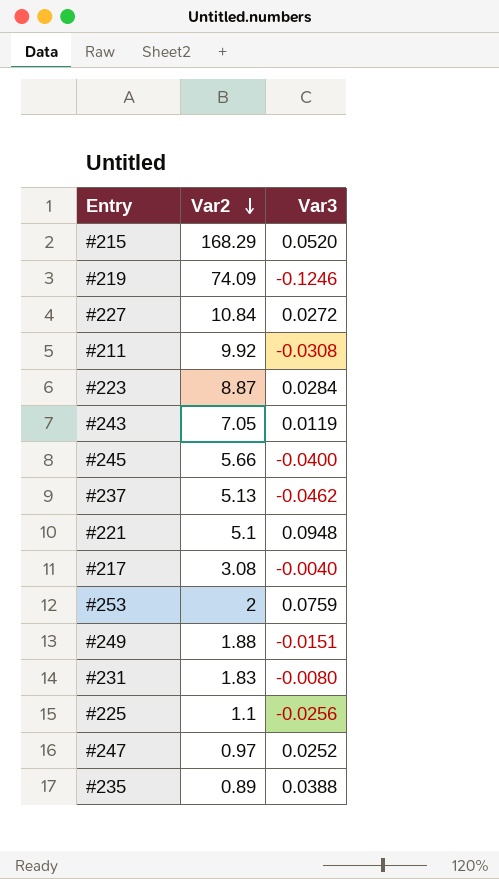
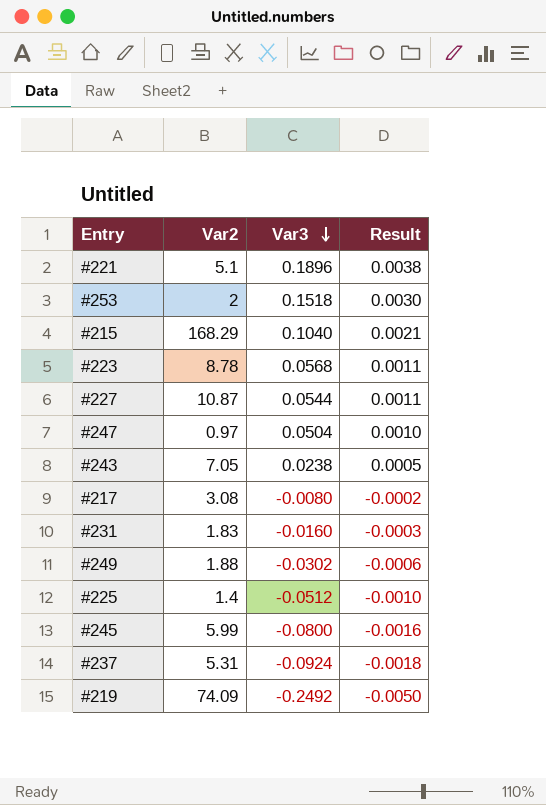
row order: Var2 descending -> Var3 descending
column Result | formula: none -> [Var3] * 0.02
row #211: 9.92 | -0.0308 -> none
row #235: 0.89 | 0.0388 -> none
#221 | Var3: 0.0948 -> 0.1896
#253 | Var3: 0.0759 -> 0.1518
#215 | Var3: 0.0520 -> 0.1040
#223 | Var2: 8.87 -> 8.78
#223 | Var3: 0.0284 -> 0.0568
#227 | Var2: 10.84 -> 10.87
#227 | Var3: 0.0272 -> 0.0544
#247 | Var3: 0.0252 -> 0.0504
#243 | Var3: 0.0119 -> 0.0238
#217 | Var3: -0.0040 -> -0.0080
#231 | Var3: -0.0080 -> -0.0160
#249 | Var3: -0.0151 -> -0.0302
#225 | Var2: 1.1 -> 1.4
#225 | Var3: -0.0256 -> -0.0512
#245 | Var2: 5.66 -> 5.99
#245 | Var3: -0.0400 -> -0.0800
#237 | Var2: 5.13 -> 5.31
#237 | Var3: -0.0462 -> -0.0924
#219 | Var3: -0.1246 -> -0.2492

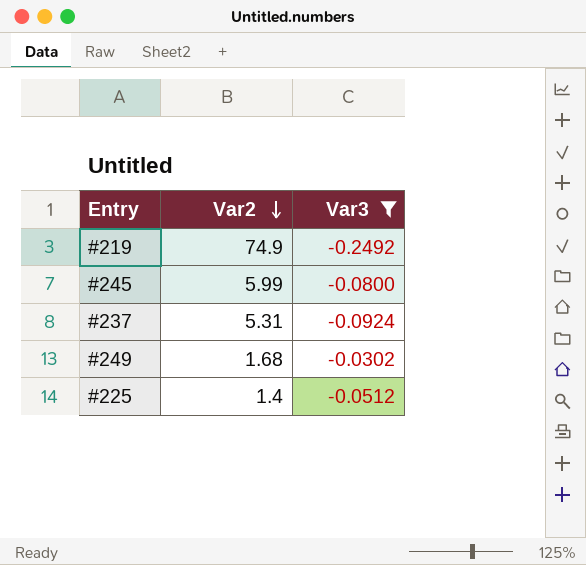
filter: none -> Var3 <= -0.0302
row order: Var3 descending -> Var2 descending
column Result | formula: [Var3] * 0.02 -> none
#219 | Var2: 74.09 -> 74.9
#249 | Var2: 1.88 -> 1.68

